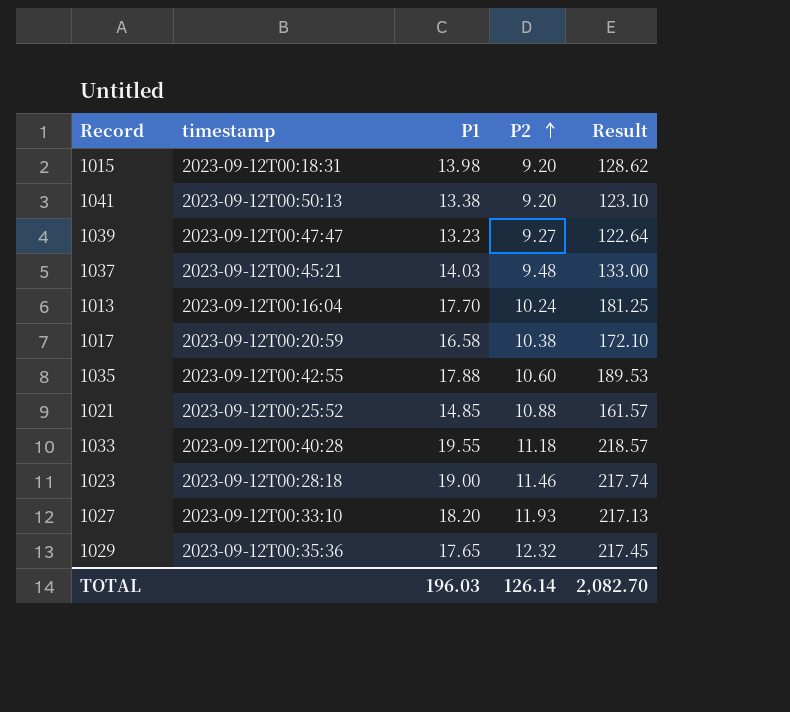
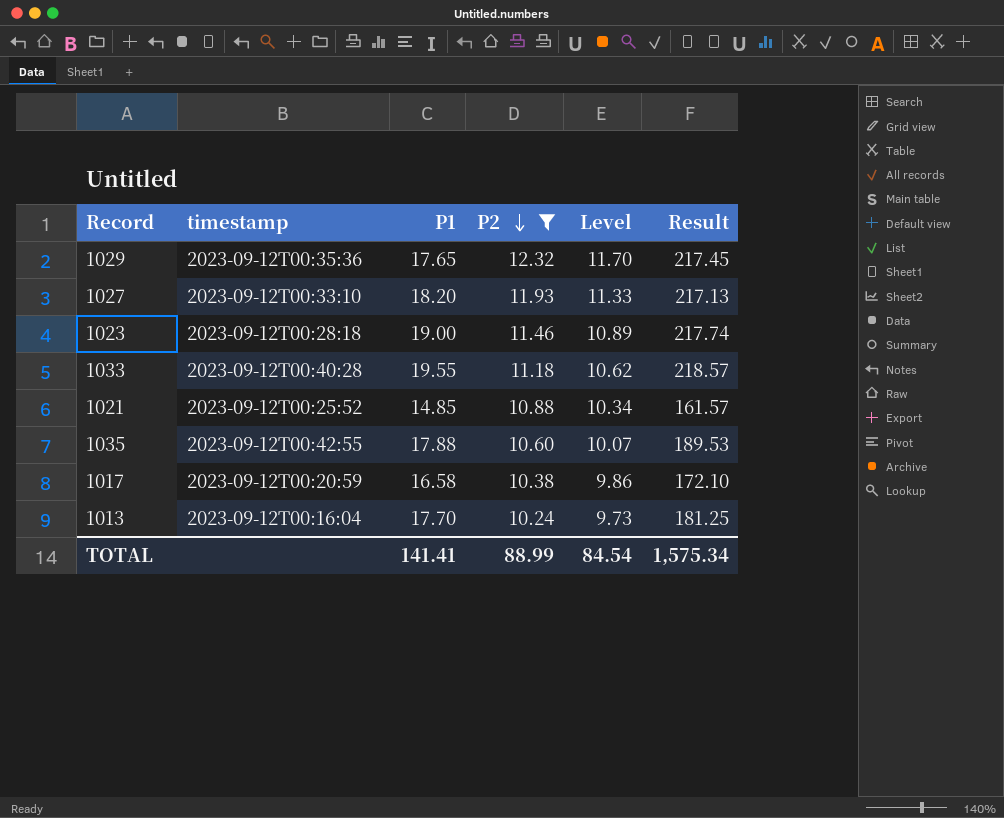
filter: none -> P2 >= 10.24
row order: P2 ascending -> P2 descending
column Level | formula: none -> [P2] * 0.95
TOTAL | P1: 196.03 -> 141.41
TOTAL | P2: 126.14 -> 88.99
TOTAL | Result: 2,082.70 -> 1,575.34

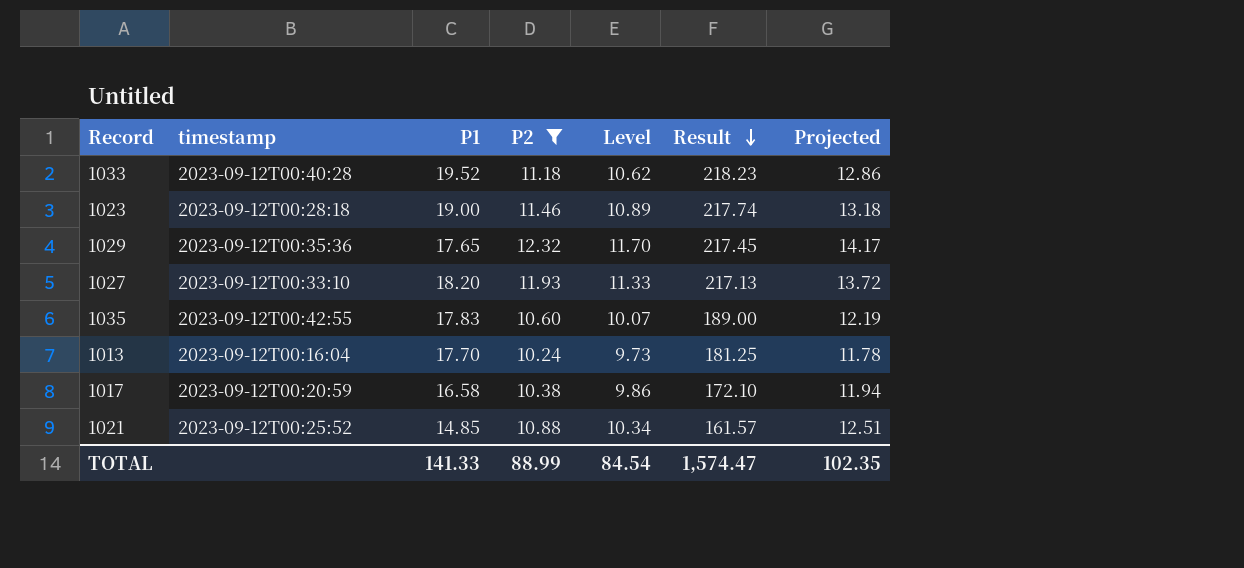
row order: P2 descending -> Result descending
column Projected | formula: none -> [P2] * 1.15
1033 | P1: 19.55 -> 19.52
1033 | Result: 218.57 -> 218.23
1035 | P1: 17.88 -> 17.83
1035 | Result: 189.53 -> 189.00
TOTAL | P1: 141.41 -> 141.33
TOTAL | Result: 1,575.34 -> 1,574.47

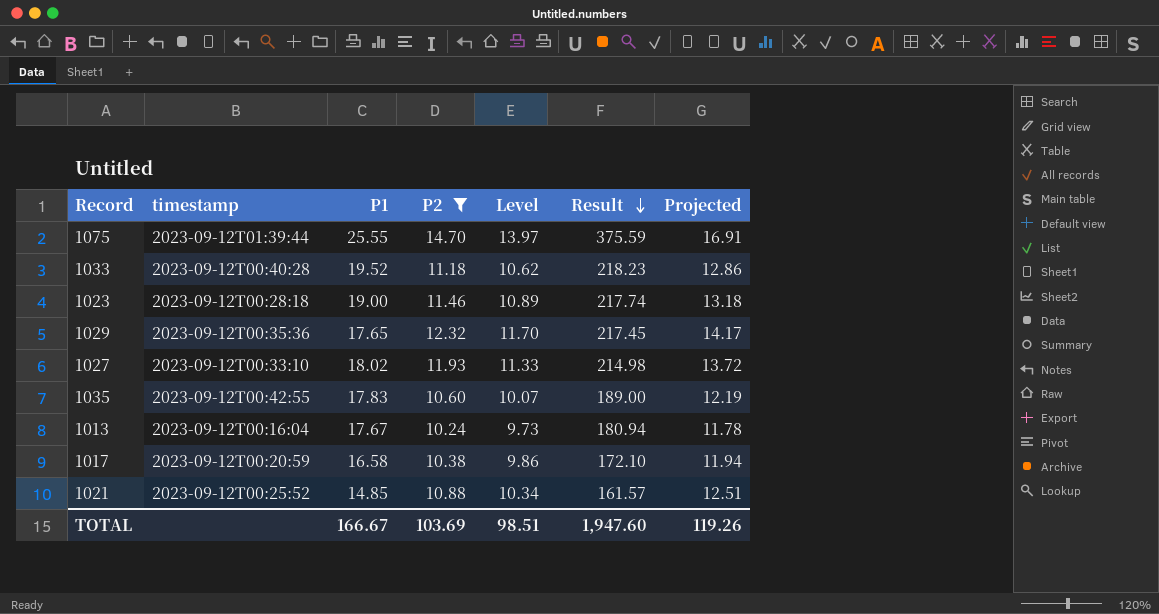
row 1075: none -> 2023-09-12T01:39:44 | 25.55 | 14.70 | 13.97 | 375.59 | 16.91
1027 | P1: 18.20 -> 18.02
1027 | Result: 217.13 -> 214.98
1013 | P1: 17.70 -> 17.67
1013 | Result: 181.25 -> 180.94
TOTAL | P1: 141.33 -> 166.67
TOTAL | P2: 88.99 -> 103.69
TOTAL | Level: 84.54 -> 98.51
TOTAL | Result: 1,574.47 -> 1,947.60
TOTAL | Projected: 102.35 -> 119.26

